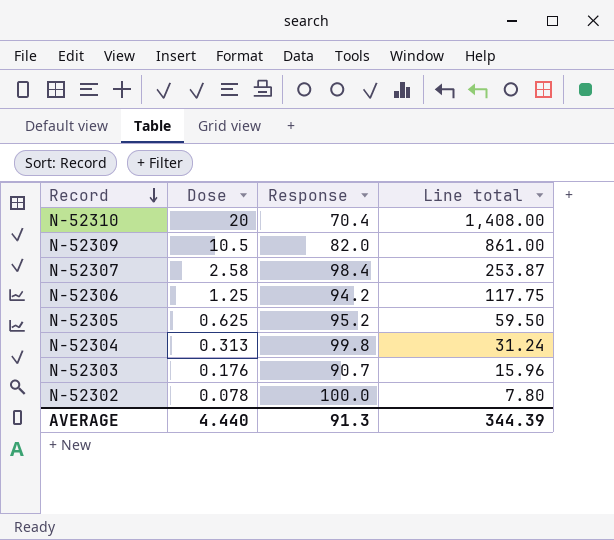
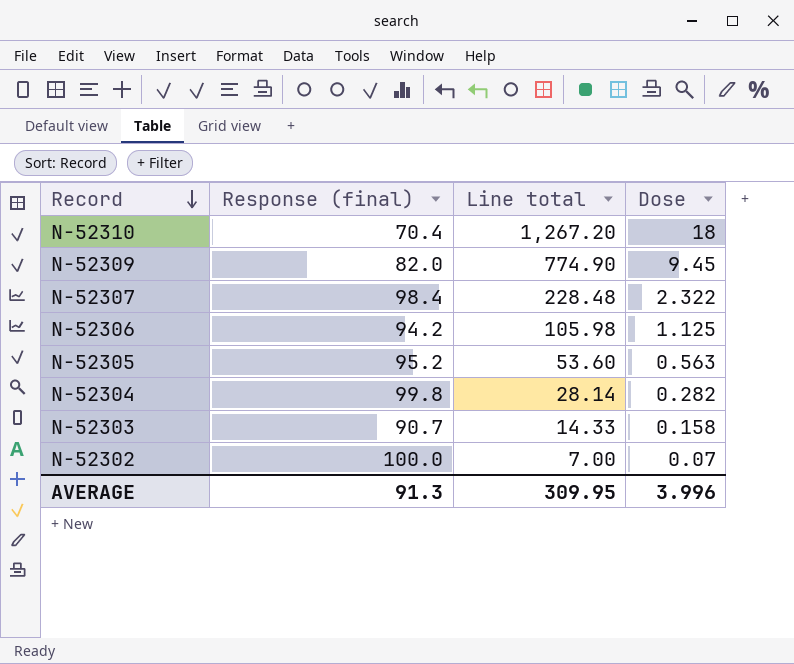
column name: Response -> Response (final)
column Dose | position: 2 -> 4
N-52310 | Line total: 1,408.00 -> 1,267.20
N-52310 | Dose: 20 -> 18
N-52309 | Line total: 861.00 -> 774.90
N-52309 | Dose: 10.5 -> 9.45
N-52307 | Line total: 253.87 -> 228.48
N-52307 | Dose: 2.58 -> 2.322
N-52306 | Line total: 117.75 -> 105.98
N-52306 | Dose: 1.25 -> 1.125
N-52305 | Line total: 59.50 -> 53.60
N-52305 | Dose: 0.625 -> 0.563
N-52304 | Line total: 31.24 -> 28.14
N-52304 | Dose: 0.313 -> 0.282
N-52303 | Line total: 15.96 -> 14.33
N-52303 | Dose: 0.176 -> 0.158
N-52302 | Line total: 7.80 -> 7.00
N-52302 | Dose: 0.078 -> 0.07
AVERAGE | Line total: 344.39 -> 309.95
AVERAGE | Dose: 4.440 -> 3.996

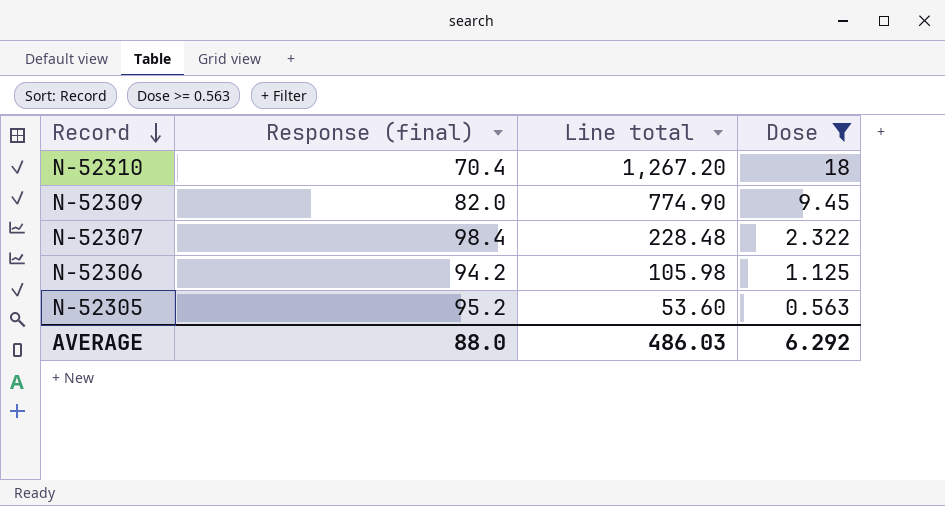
filter: none -> Dose >= 0.563
AVERAGE | Response (final): 91.3 -> 88.0
AVERAGE | Line total: 309.95 -> 486.03
AVERAGE | Dose: 3.996 -> 6.292

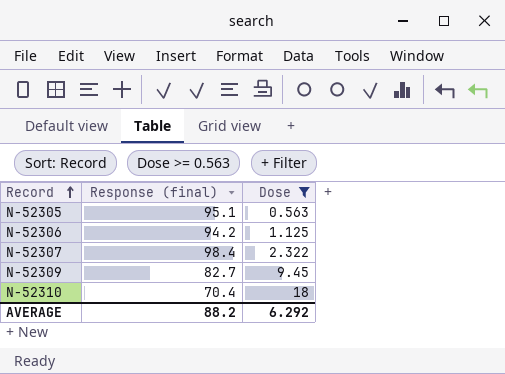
row order: Record descending -> Record ascending
column Line total | formula: [Response (final)] * [Dose] -> none
N-52305 | Response (final): 95.2 -> 95.1
N-52309 | Response (final): 82.0 -> 82.7
AVERAGE | Response (final): 88.0 -> 88.2

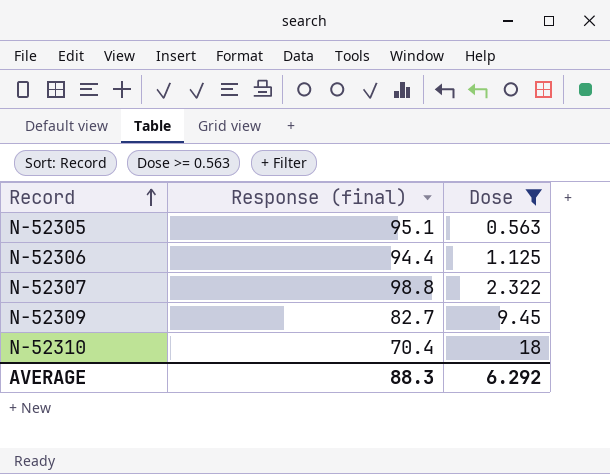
N-52306 | Response (final): 94.2 -> 94.4
N-52307 | Response (final): 98.4 -> 98.8
AVERAGE | Response (final): 88.2 -> 88.3

